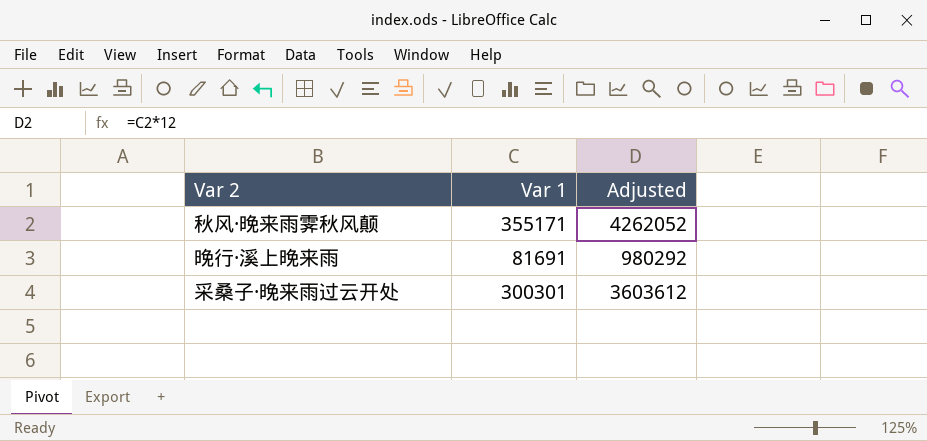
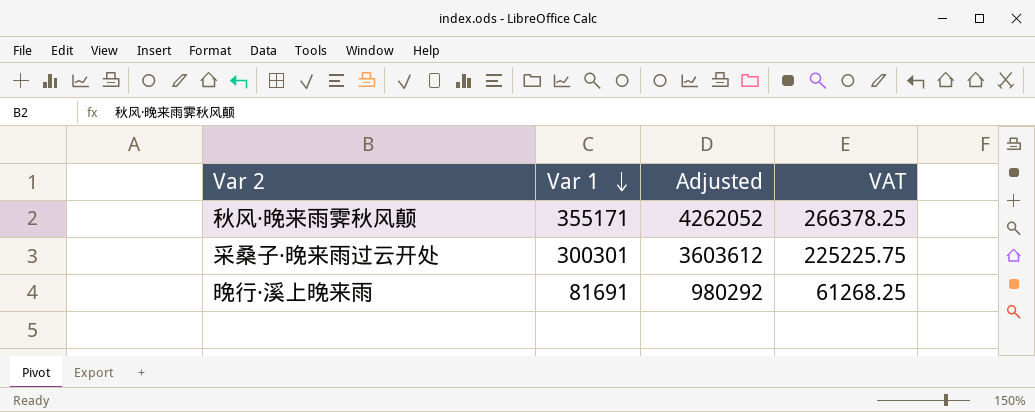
row order: none -> Var 1 descending
column VAT | formula: none -> [Var 1] * 0.75

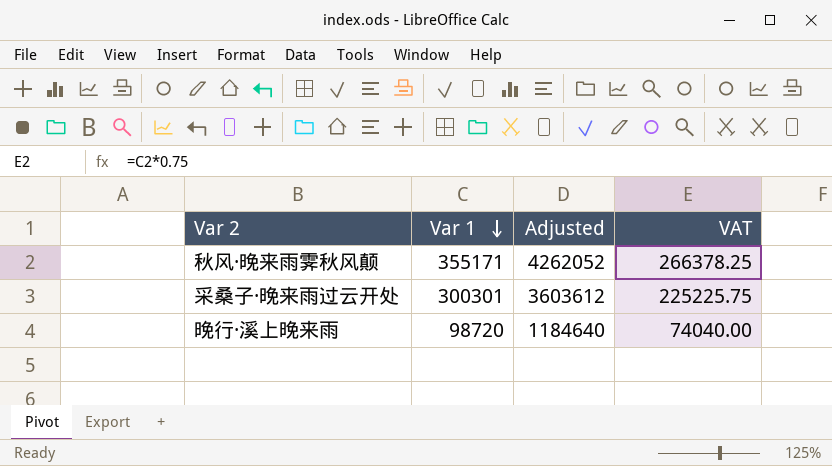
晚行·溪上晚来雨 | Var 1: 81691 -> 98720
晚行·溪上晚来雨 | Adjusted: 980292 -> 1184640
晚行·溪上晚来雨 | VAT: 61268.25 -> 74040.00

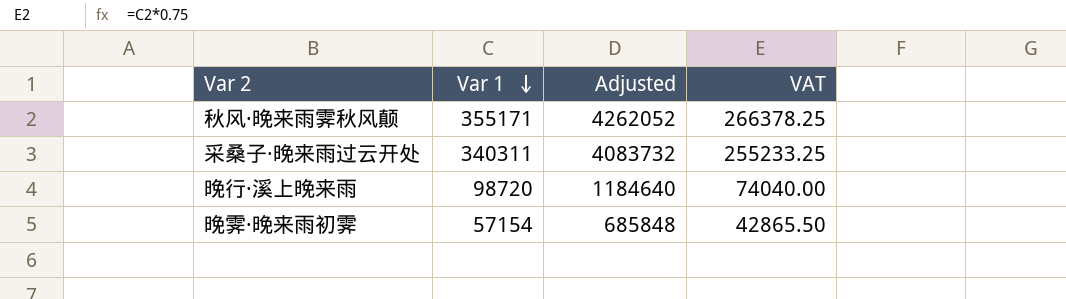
采桑子·晚来雨过云开处 | Var 1: 300301 -> 340311
采桑子·晚来雨过云开处 | Adjusted: 3603612 -> 4083732
采桑子·晚来雨过云开处 | VAT: 225225.75 -> 255233.25
row 晚霁·晚来雨初霁: none -> 57154 | 685848 | 42865.50

